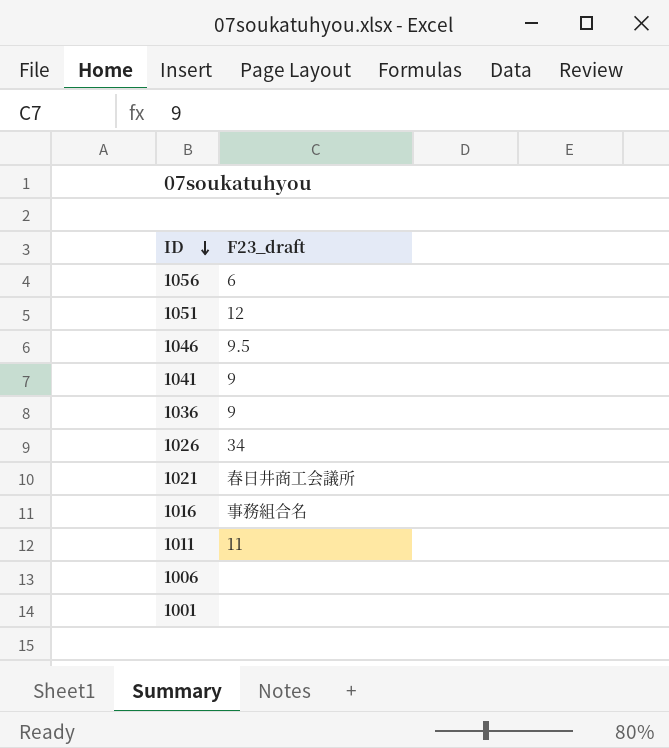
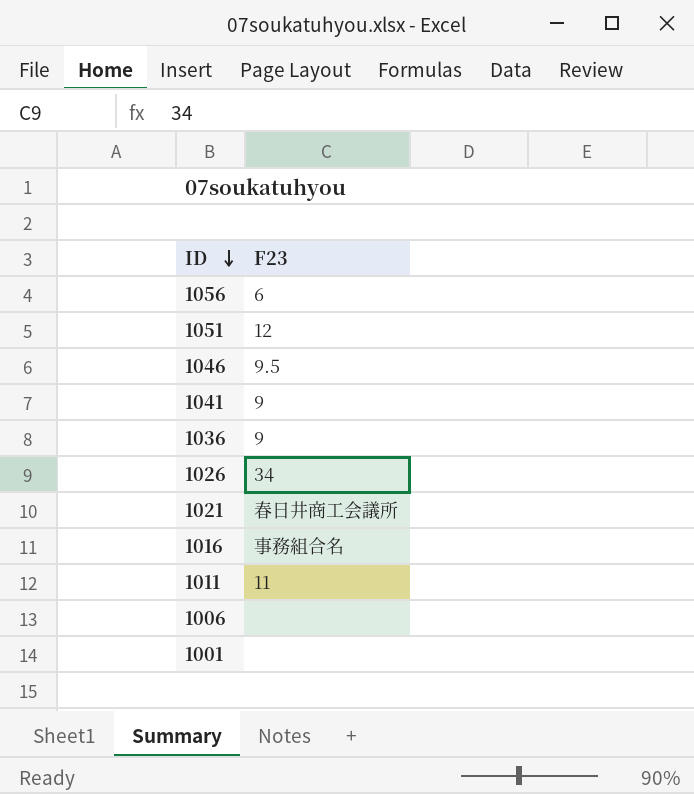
column name: F23_draft -> F23

